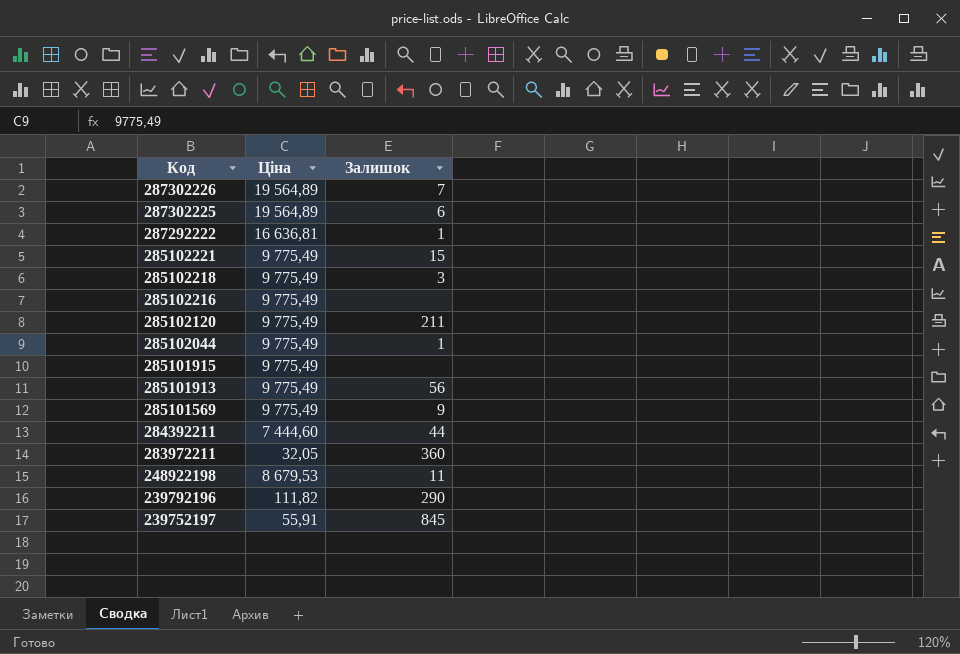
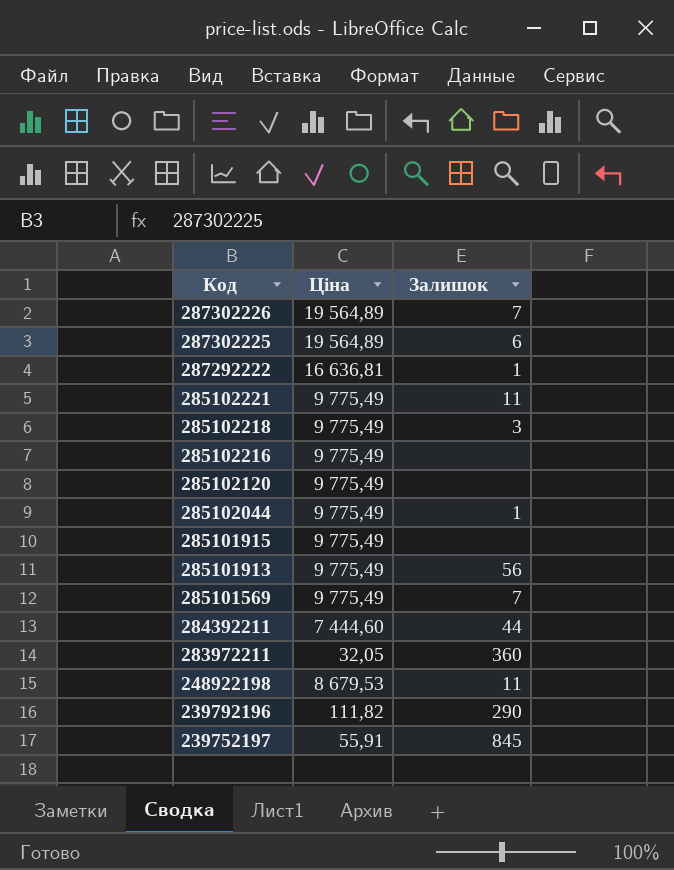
285102221 | Залишок: 15 -> 11
285102120 | Залишок: 211 -> none
285101569 | Залишок: 9 -> 7

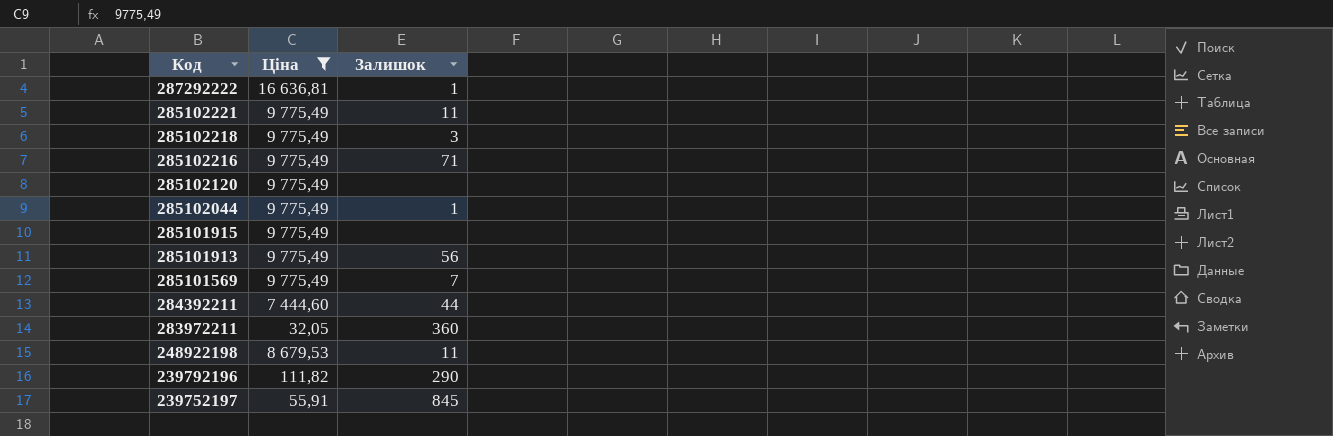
filter: none -> Ціна != 19 564,89
285102216 | Залишок: none -> 71

